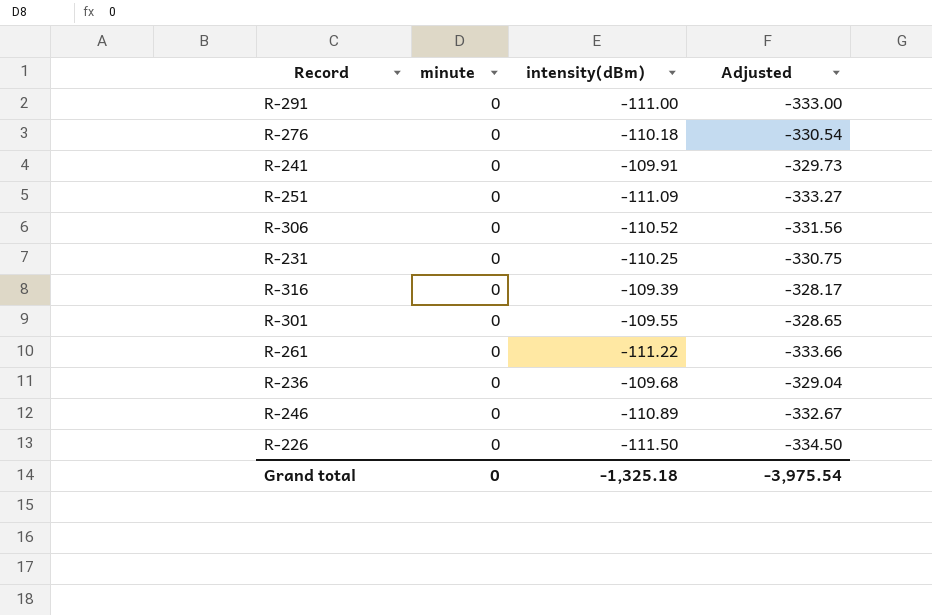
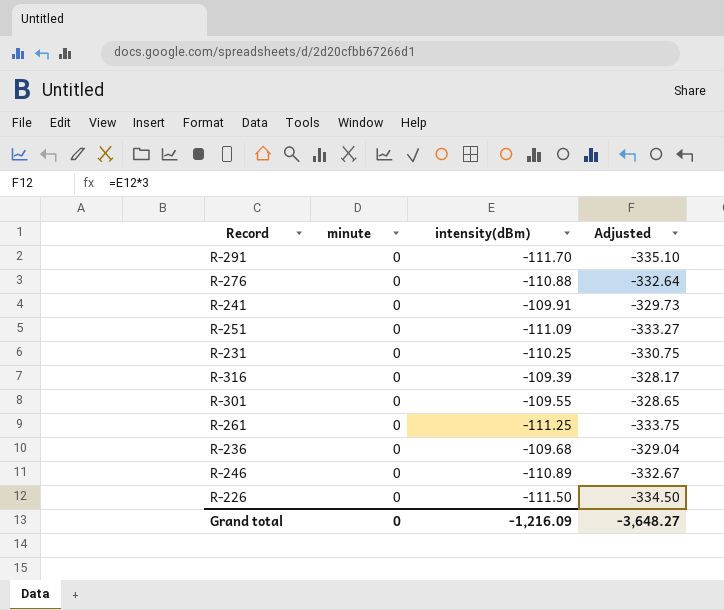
row R-306: 0 | -110.52 | -331.56 -> none
R-291 | intensity(dBm): -111.00 -> -111.70
R-291 | Adjusted: -333.00 -> -335.10
R-276 | intensity(dBm): -110.18 -> -110.88
R-276 | Adjusted: -330.54 -> -332.64
R-261 | intensity(dBm): -111.22 -> -111.25
R-261 | Adjusted: -333.66 -> -333.75
Grand total | intensity(dBm): -1,325.18 -> -1,216.09
Grand total | Adjusted: -3,975.54 -> -3,648.27

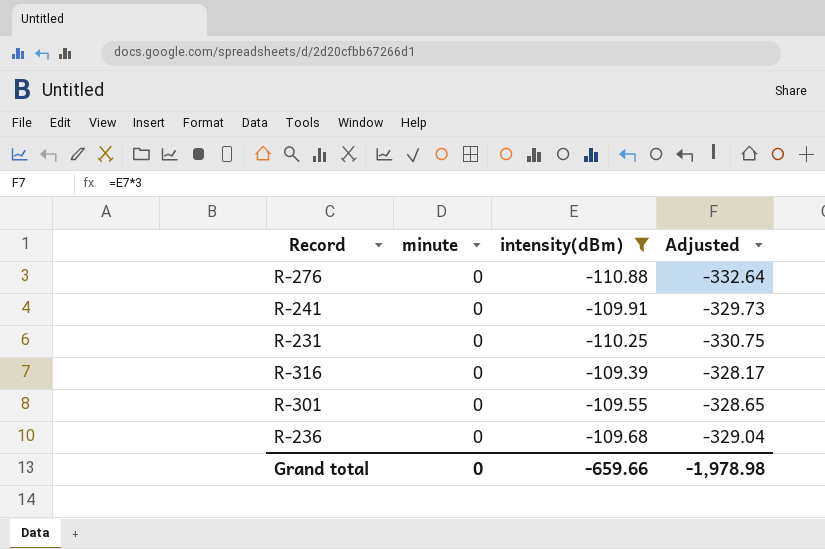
filter: none -> intensity(dBm) >= -110.88
Grand total | intensity(dBm): -1,216.09 -> -659.66
Grand total | Adjusted: -3,648.27 -> -1,978.98

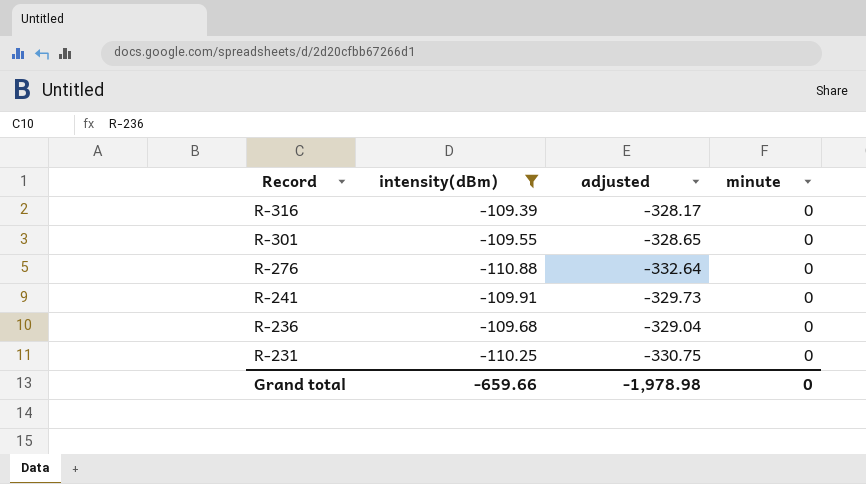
row order: none -> Record descending
column name: Adjusted -> adjusted
column minute | position: 2 -> 4

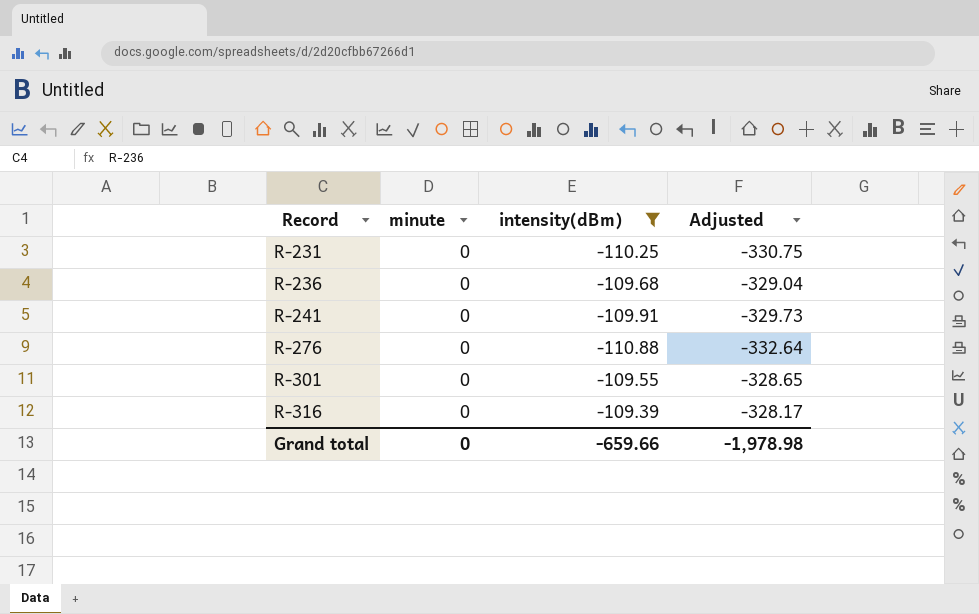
row order: Record descending -> Record ascending
column minute | position: 4 -> 2
column name: adjusted -> Adjusted

